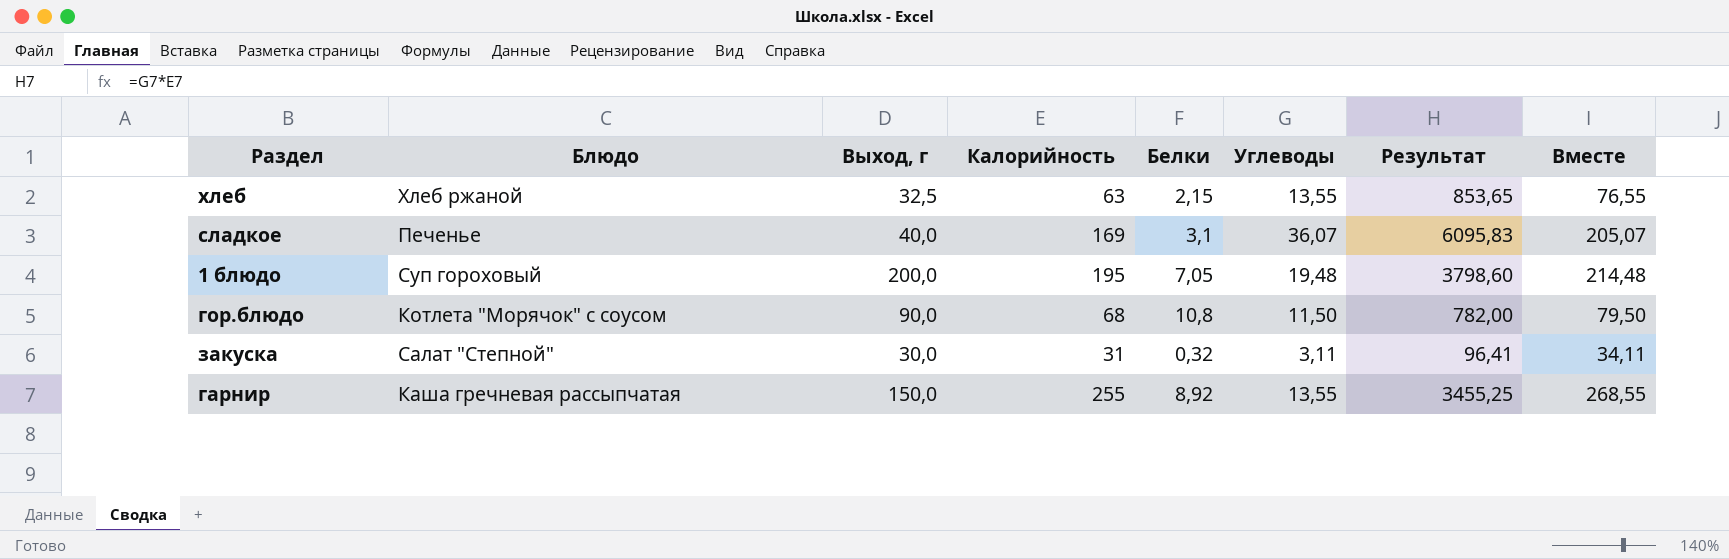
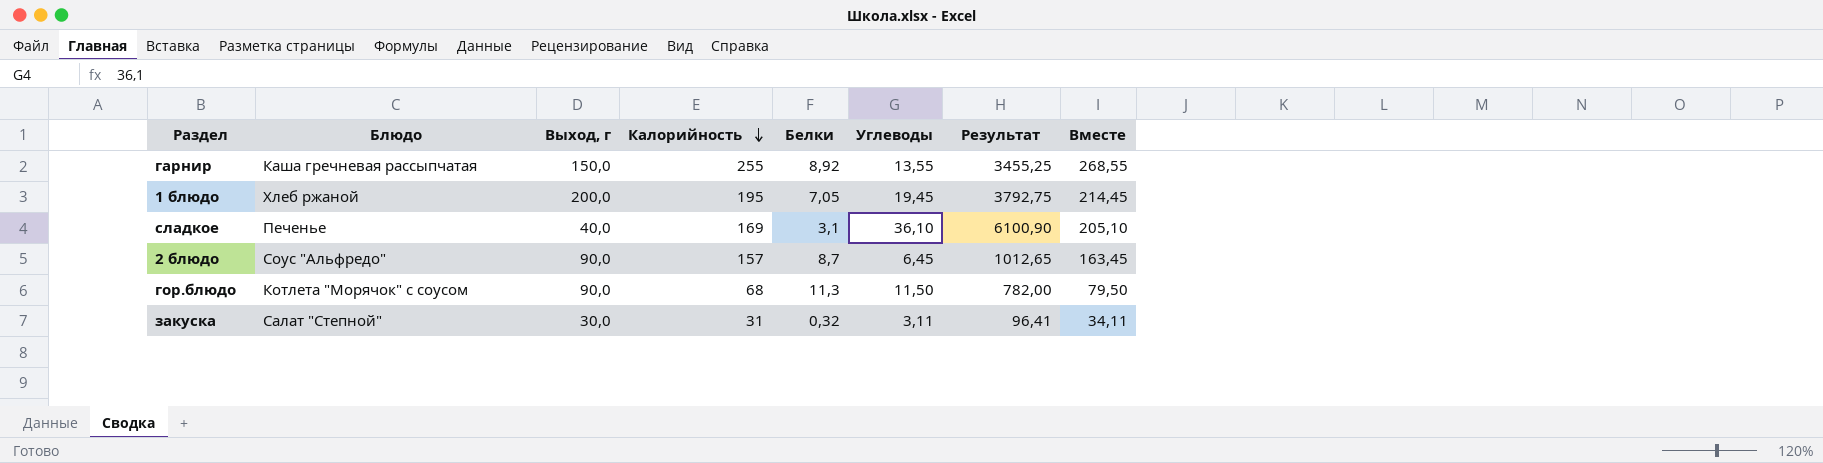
row order: none -> Калорийность descending
row хлеб: Хлеб ржаной | 32,5 | 63 | 2,15 | 13,55 | 853,65 | 76,55 -> none
1 блюдо | Блюдо: Суп гороховый -> Хлеб ржаной
1 блюдо | Углеводы: 19,48 -> 19,45
1 блюдо | Результат: 3798,60 -> 3792,75
1 блюдо | Вместе: 214,48 -> 214,45
сладкое | Углеводы: 36,07 -> 36,10
сладкое | Результат: 6095,83 -> 6100,90
сладкое | Вместе: 205,07 -> 205,10
row 2 блюдо: none -> Соус "Альфредо" | 90,0 | 157 | 8,7 | 6,45 | 1012,65 | 163,45
гор.блюдо | Белки: 10,8 -> 11,3

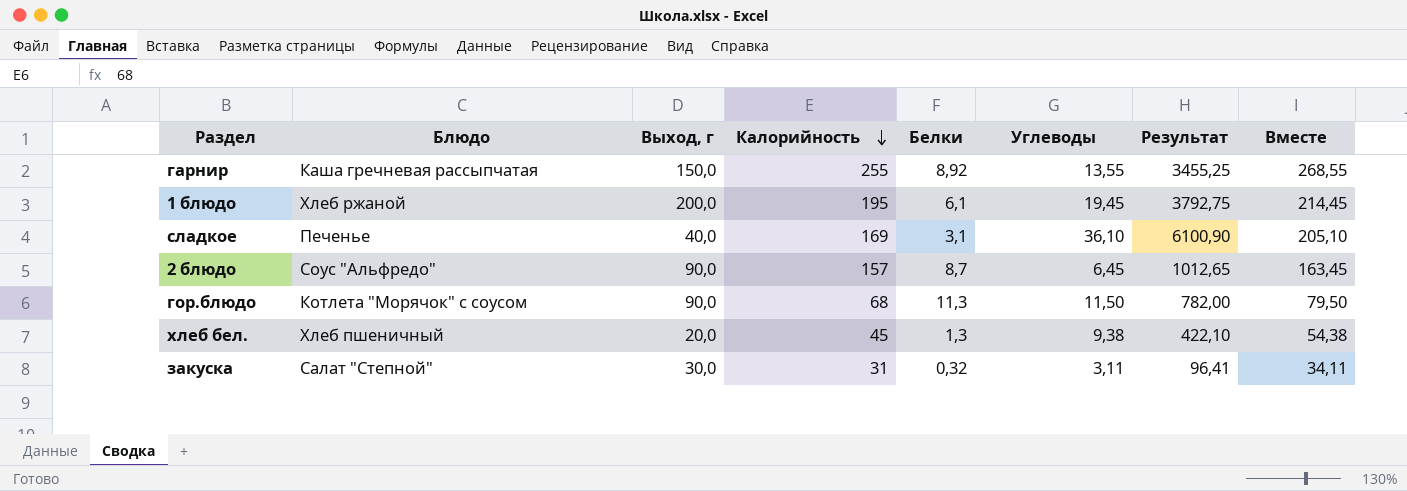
1 блюдо | Белки: 7,05 -> 6,1
row хлеб бел.: none -> Хлеб пшеничный | 20,0 | 45 | 1,3 | 9,38 | 422,10 | 54,38

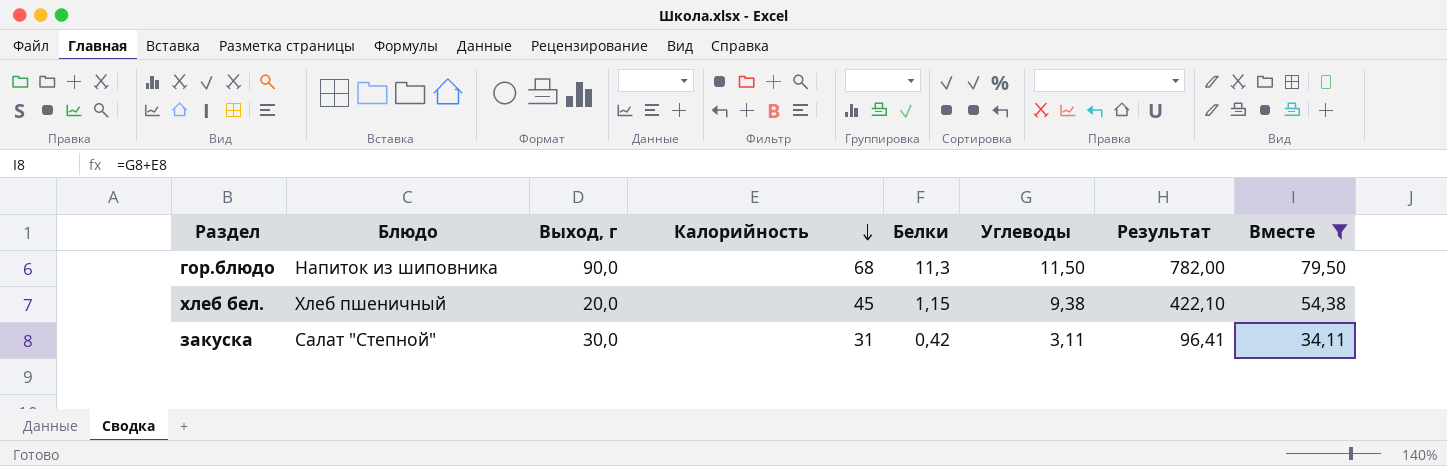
filter: none -> Вместе <= 79,50
гор.блюдо | Блюдо: Котлета "Морячок" с соусом -> Напиток из шиповника
хлеб бел. | Белки: 1,3 -> 1,15
закуска | Белки: 0,32 -> 0,42

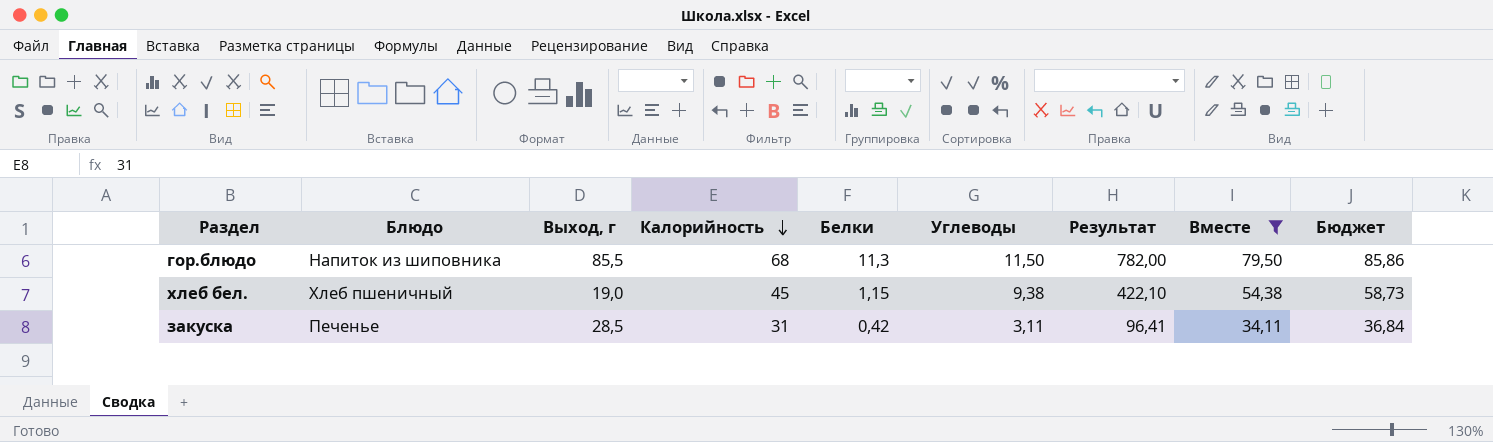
column Бюджет | formula: none -> [Вместе] * 1,08
гор.блюдо | Выход, г: 90,0 -> 85,5
хлеб бел. | Выход, г: 20,0 -> 19,0
закуска | Блюдо: Салат "Степной" -> Печенье
закуска | Выход, г: 30,0 -> 28,5

